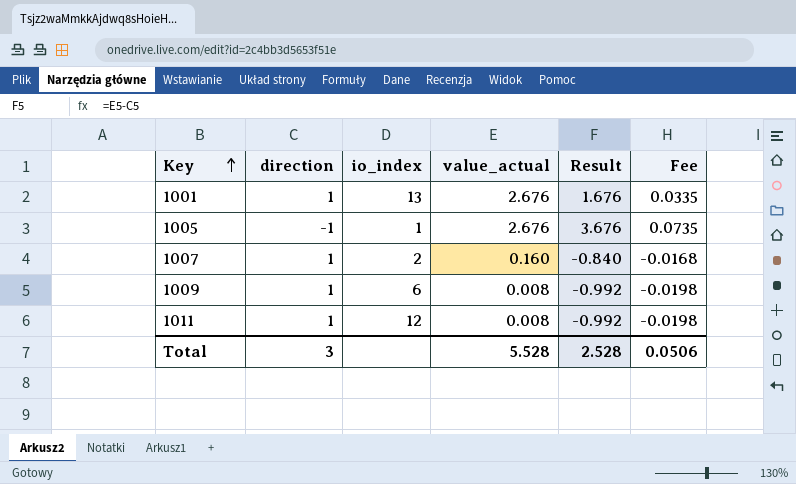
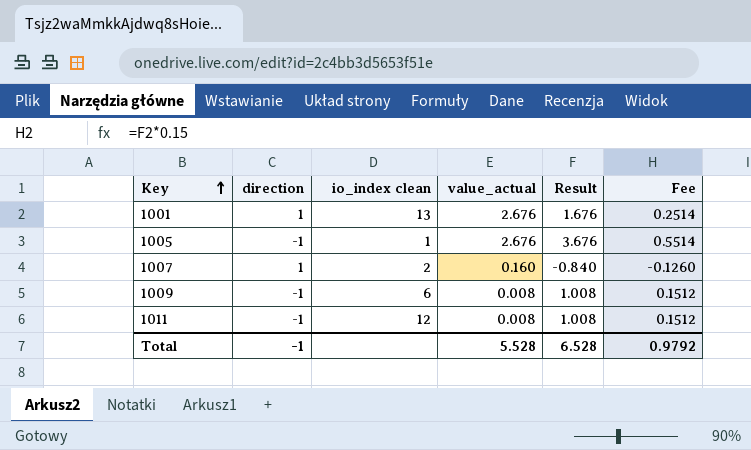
column name: io_index -> io_index clean
column Fee | formula: [Result] * 0.02 -> [Result] * 0.15
1009 | direction: 1 -> -1
1009 | Result: -0.992 -> 1.008
1011 | direction: 1 -> -1
1011 | Result: -0.992 -> 1.008
Total | direction: 3 -> -1
Total | Result: 2.528 -> 6.528
Total | Fee: 0.0506 -> 0.9792

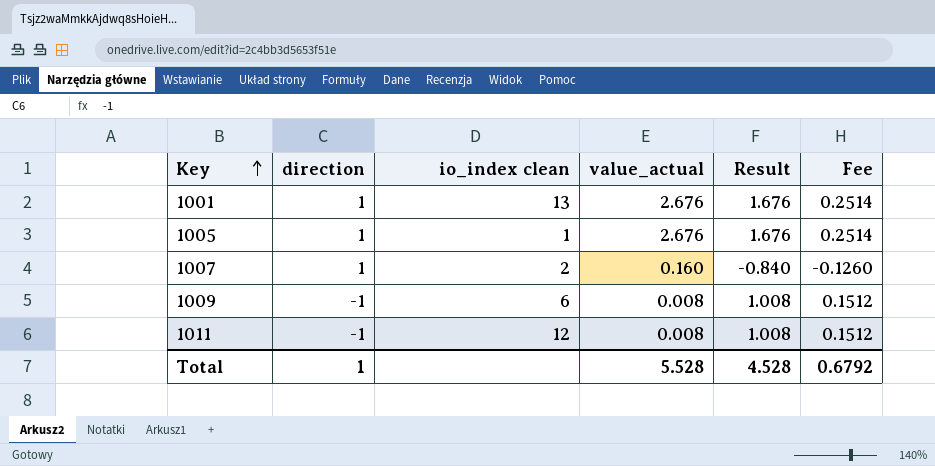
1005 | direction: -1 -> 1
1005 | Result: 3.676 -> 1.676
1005 | Fee: 0.5514 -> 0.2514
Total | direction: -1 -> 1
Total | Result: 6.528 -> 4.528
Total | Fee: 0.9792 -> 0.6792

